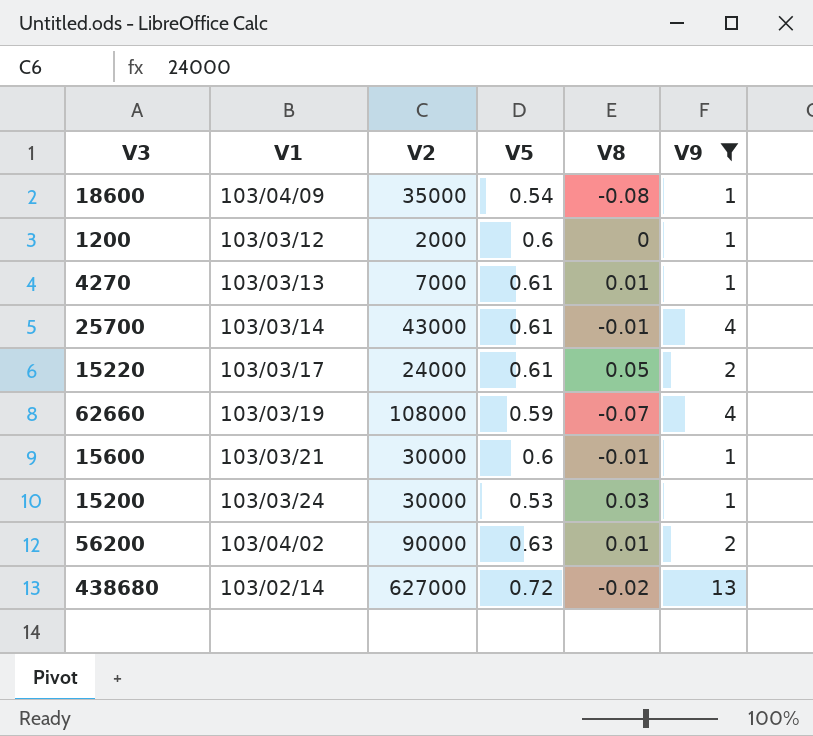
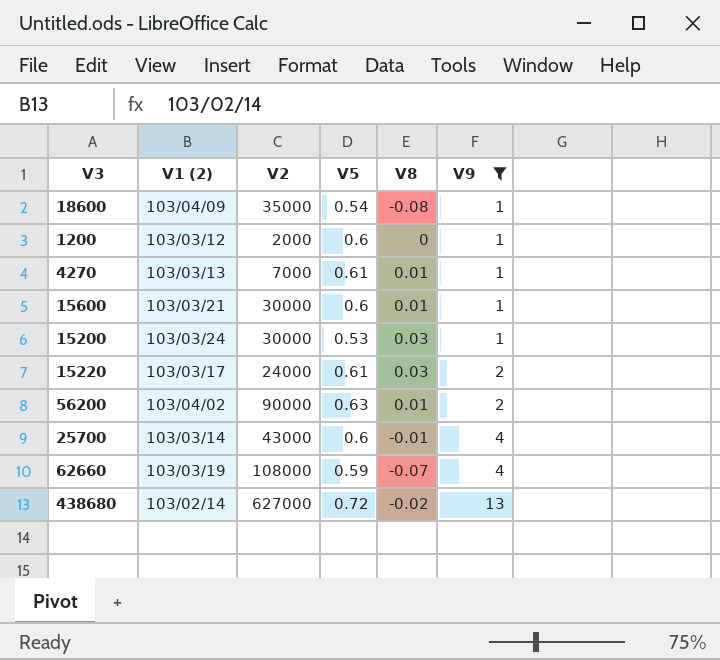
row order: none -> V9 ascending
column name: V1 -> V1 (2)
15600 | V8: -0.01 -> 0.01
15220 | V8: 0.05 -> 0.03
25700 | V5: 0.61 -> 0.6

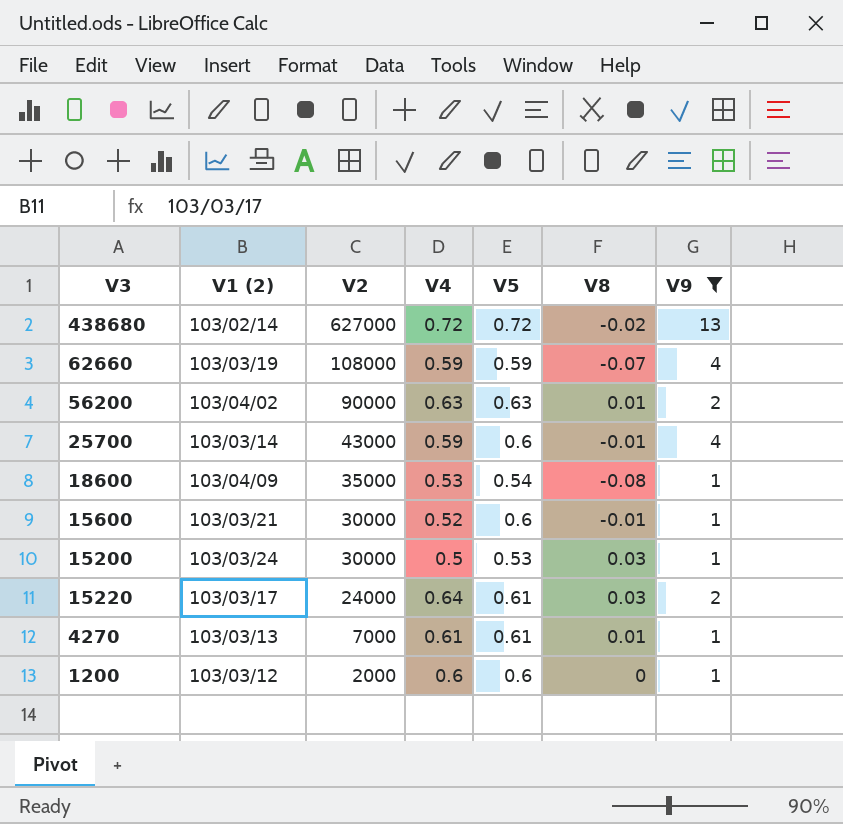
row order: V9 ascending -> V2 descending
column V4 | position: none -> 4
15600 | V8: 0.01 -> -0.01

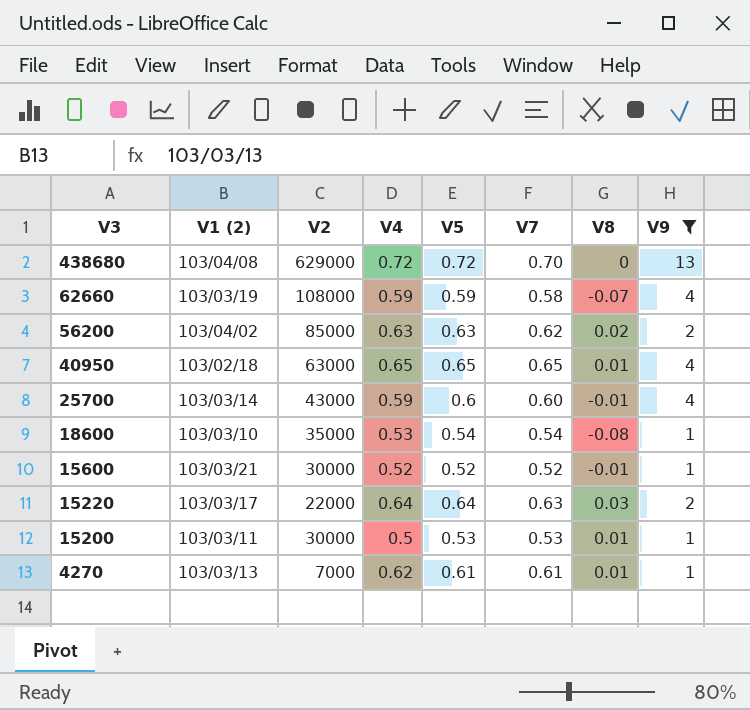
row order: V2 descending -> V3 descending
column V7 | position: none -> 6
row 1200: 103/03/12 | 2000 | 0.6 | 0.6 | 0 | 1 -> none
438680 | V1 (2): 103/02/14 -> 103/04/08
438680 | V2: 627000 -> 629000
438680 | V8: -0.02 -> 0
56200 | V2: 90000 -> 85000
56200 | V8: 0.01 -> 0.02
row 40950: none -> 103/02/18 | 63000 | 0.65 | 0.65 | 0.65 | 0.01 | 4
18600 | V1 (2): 103/04/09 -> 103/03/10
15600 | V5: 0.6 -> 0.52
15220 | V2: 24000 -> 22000
15220 | V5: 0.61 -> 0.64
15200 | V1 (2): 103/03/24 -> 103/03/11
15200 | V8: 0.03 -> 0.01
4270 | V4: 0.61 -> 0.62

